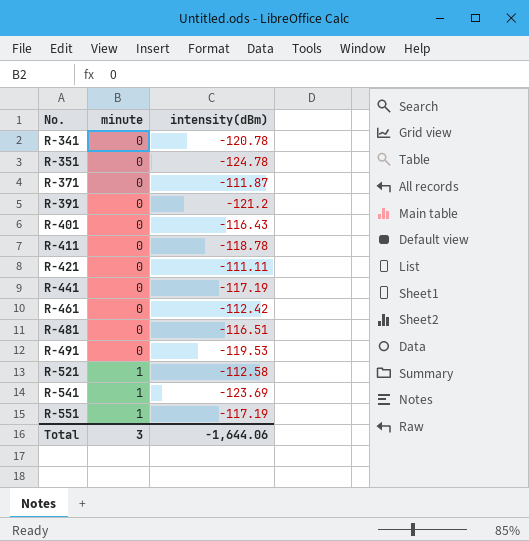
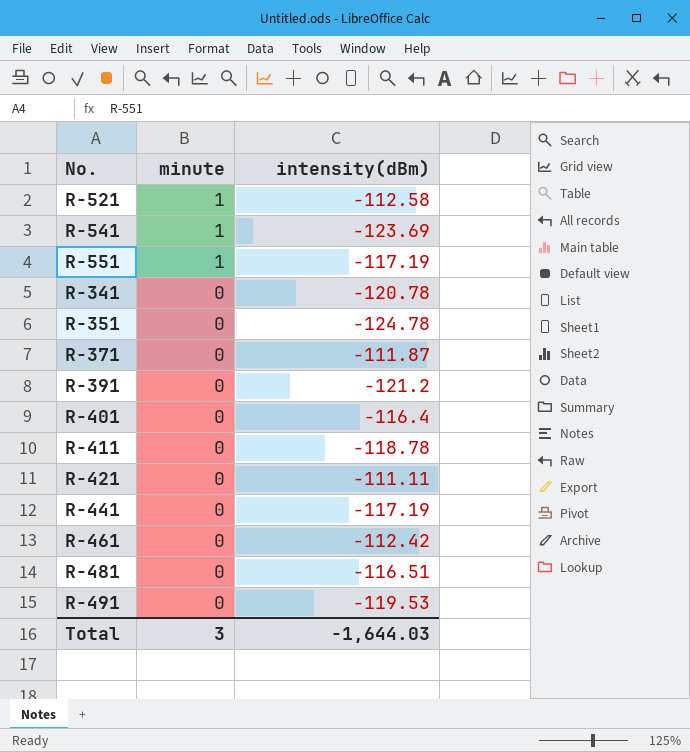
row order: No. ascending -> minute descending
R-401 | intensity(dBm): -116.43 -> -116.4
Total | intensity(dBm): -1,644.06 -> -1,644.03

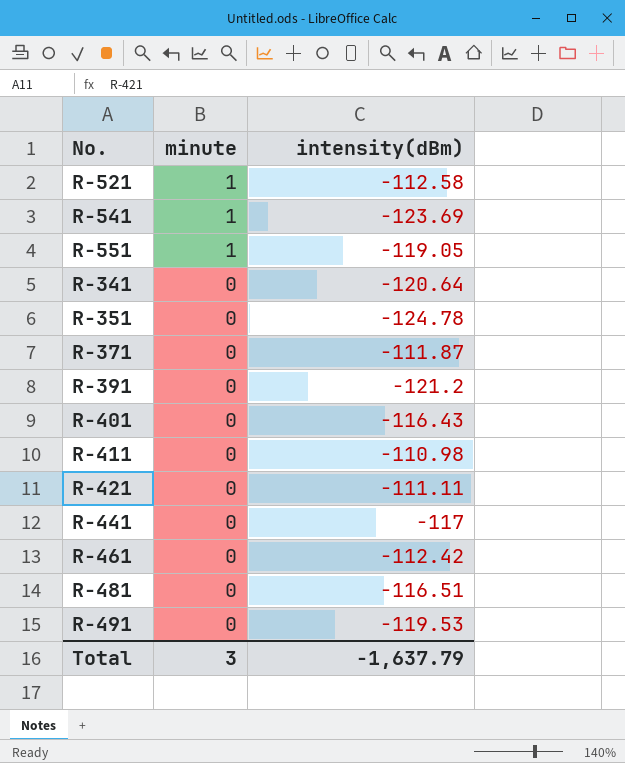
R-551 | intensity(dBm): -117.19 -> -119.05
R-341 | intensity(dBm): -120.78 -> -120.64
R-401 | intensity(dBm): -116.4 -> -116.43
R-411 | intensity(dBm): -118.78 -> -110.98
R-441 | intensity(dBm): -117.19 -> -117
Total | intensity(dBm): -1,644.03 -> -1,637.79

